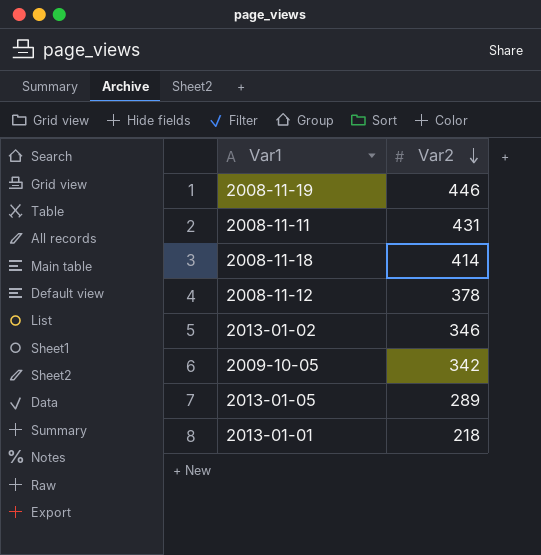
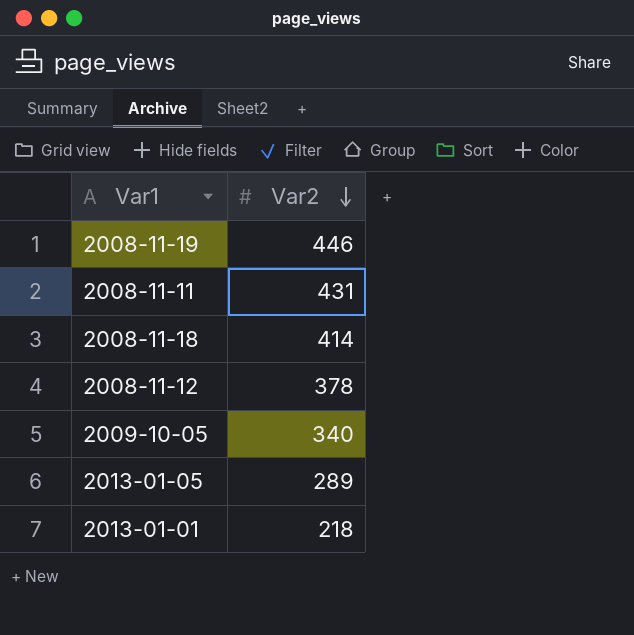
row 2013-01-02: 346 -> none
2009-10-05 | Var2: 342 -> 340

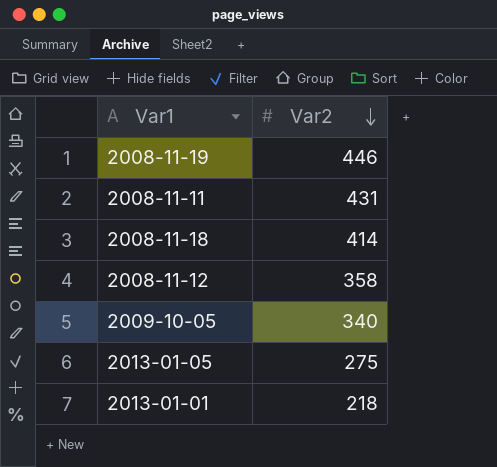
2008-11-12 | Var2: 378 -> 358
2013-01-05 | Var2: 289 -> 275

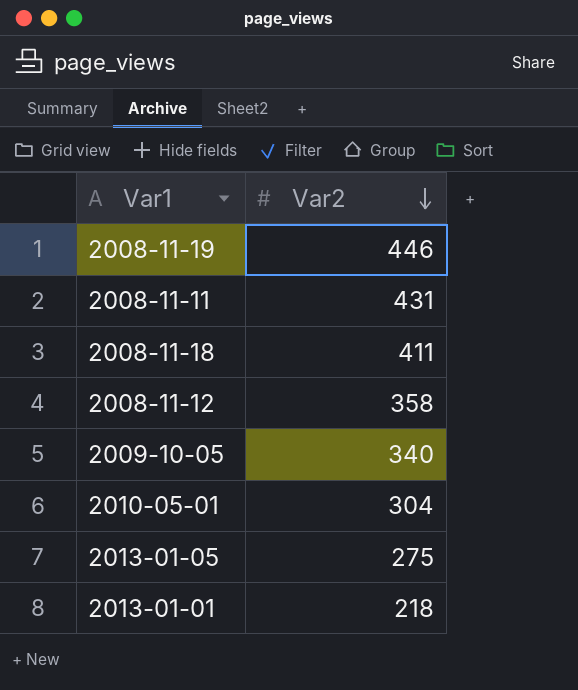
2008-11-18 | Var2: 414 -> 411
row 2010-05-01: none -> 304

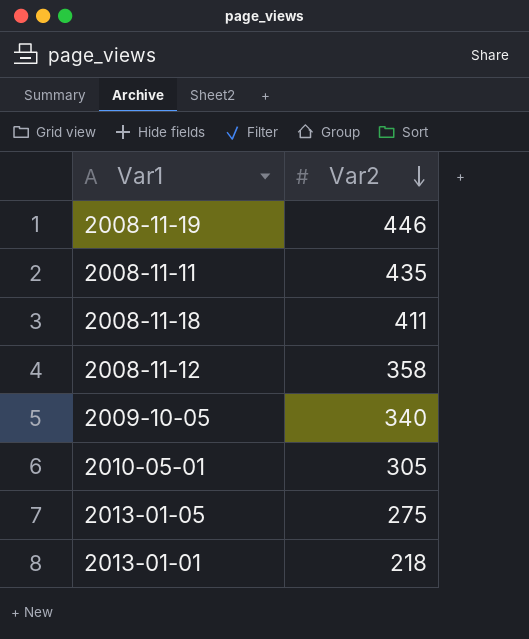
2008-11-11 | Var2: 431 -> 435
2010-05-01 | Var2: 304 -> 305

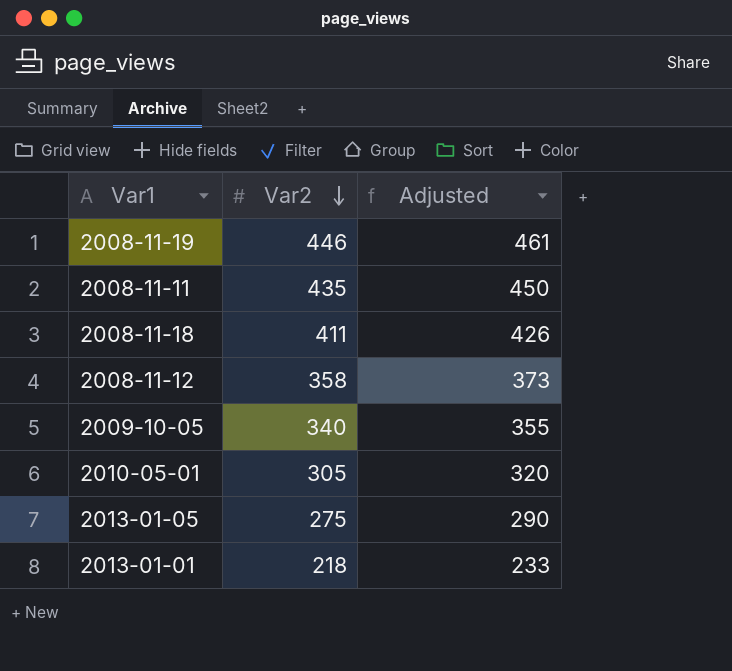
column Adjusted | formula: none -> [Var2] + 15

